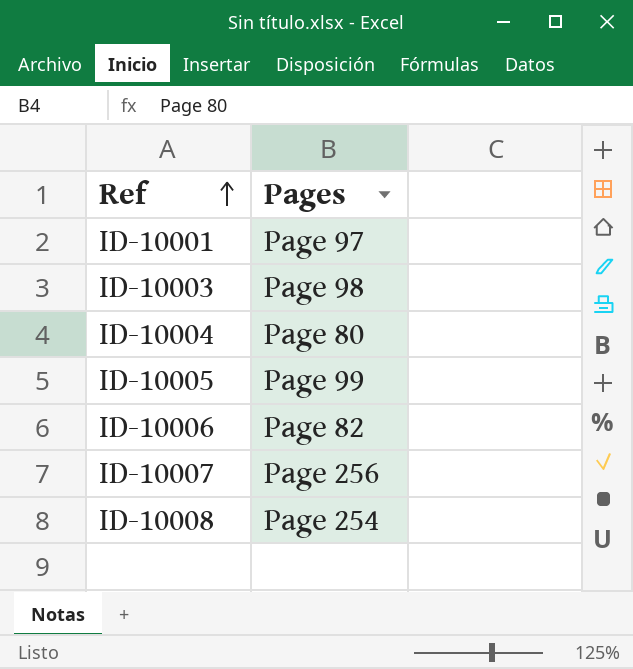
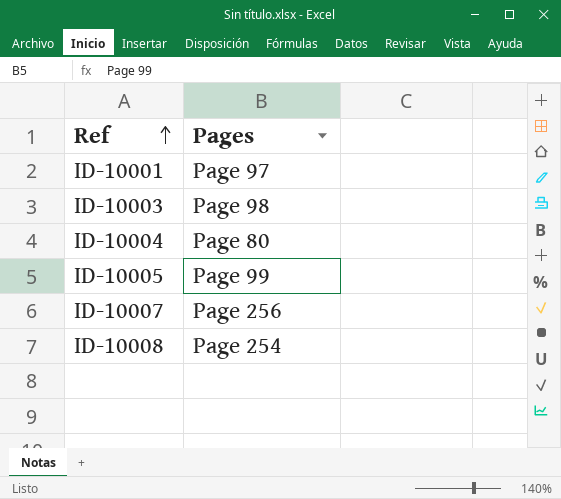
row ID-10006: Page 82 -> none

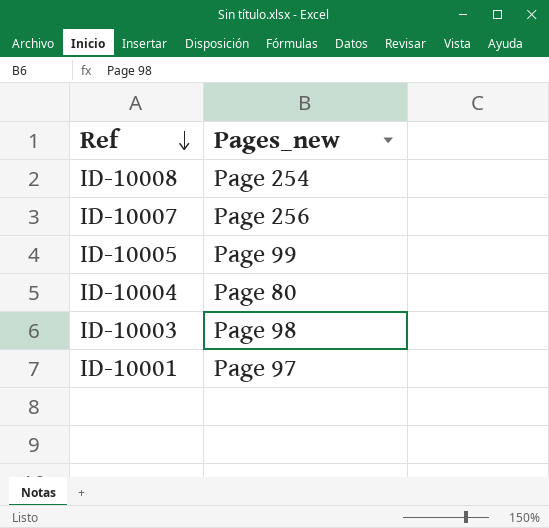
row order: Ref ascending -> Ref descending
column name: Pages -> Pages_new

